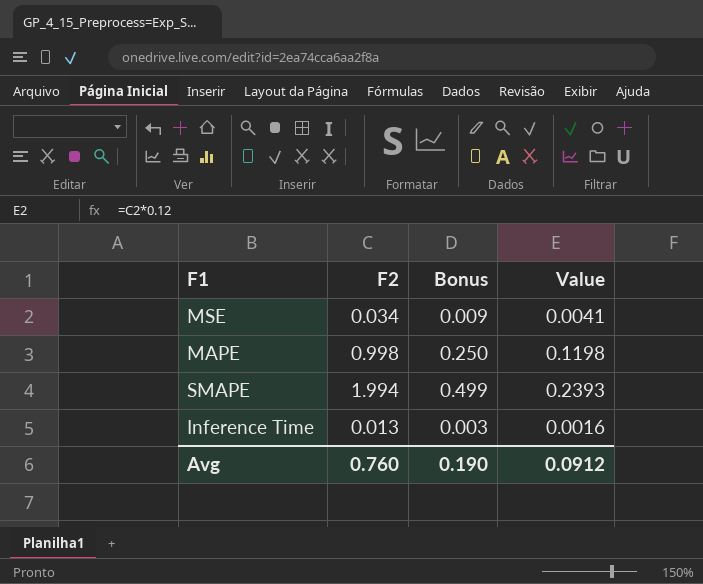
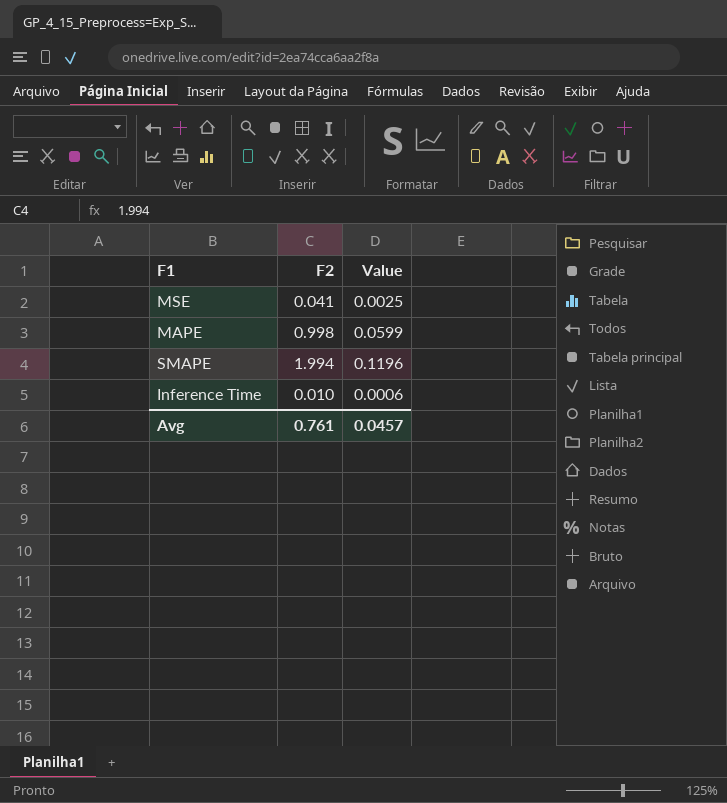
column Bonus | formula: [F2] * 0.25 -> none
column Value | formula: [F2] * 0.12 -> [F2] * 0.06
MSE | F2: 0.034 -> 0.041
Inference Time | F2: 0.013 -> 0.010
Avg | F2: 0.760 -> 0.761
Avg | Value: 0.0912 -> 0.0457

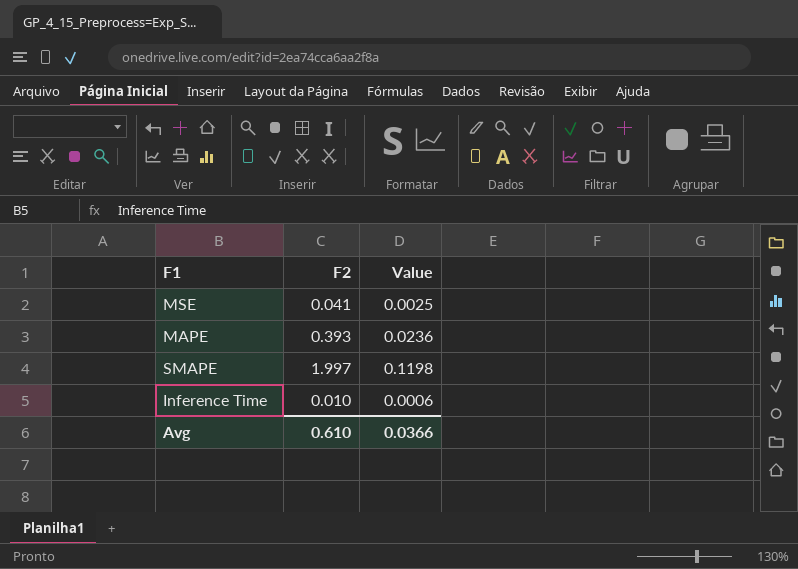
MAPE | F2: 0.998 -> 0.393
MAPE | Value: 0.0599 -> 0.0236
SMAPE | F2: 1.994 -> 1.997
SMAPE | Value: 0.1196 -> 0.1198
Avg | F2: 0.761 -> 0.610
Avg | Value: 0.0457 -> 0.0366

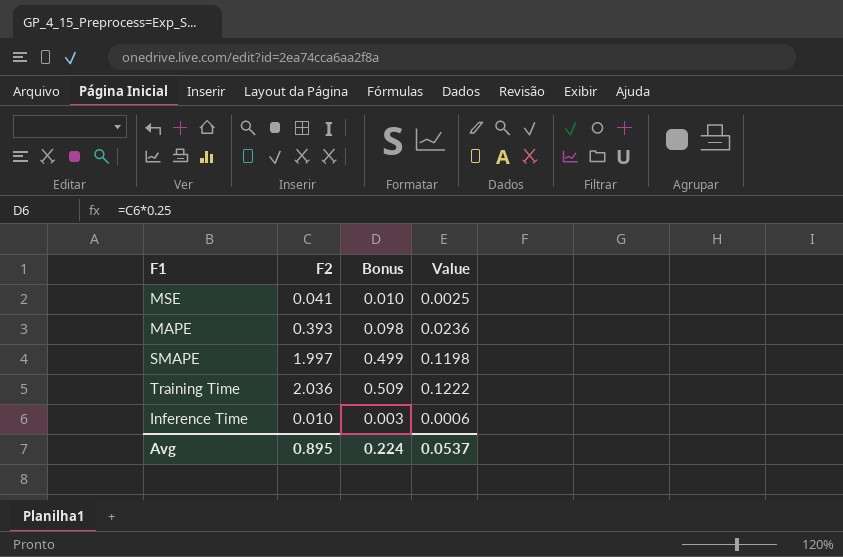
column Bonus | formula: none -> [F2] * 0.25
row Training Time: none -> 2.036 | 0.509 | 0.1222
Avg | F2: 0.610 -> 0.895
Avg | Value: 0.0366 -> 0.0537

